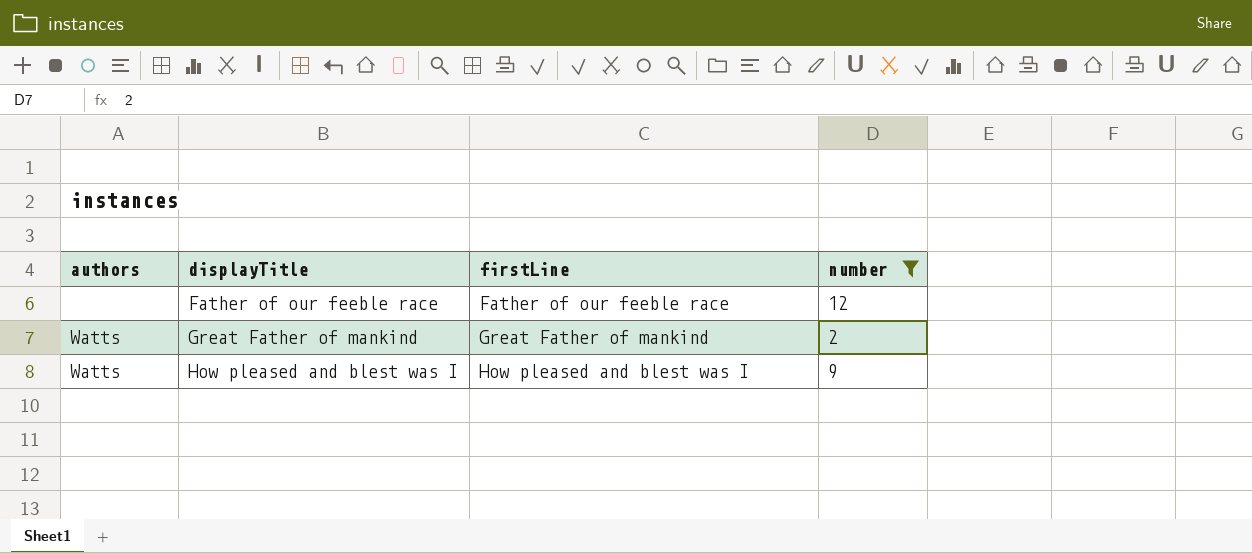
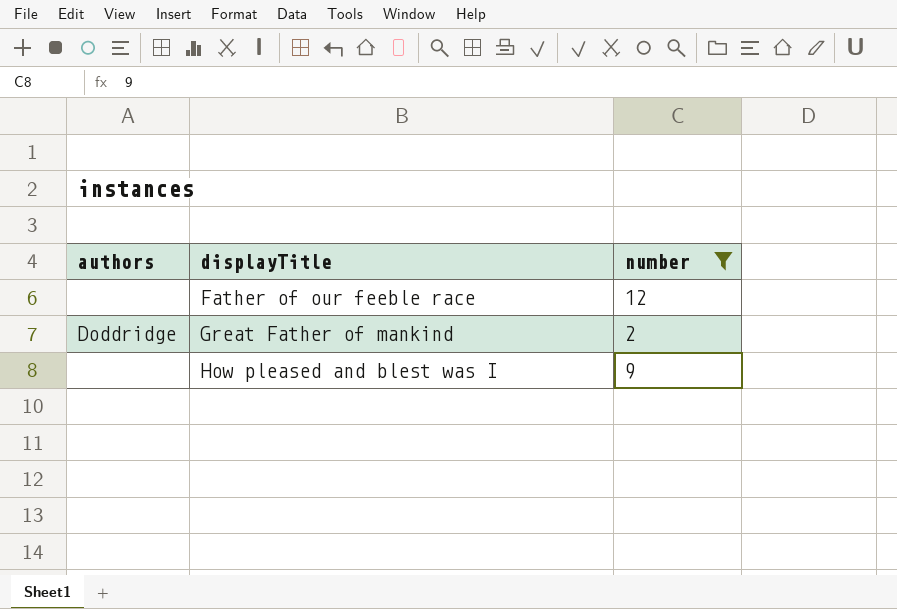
column firstLine | position: 3 -> none
Great Father of mankind | authors: Watts -> Doddridge
How pleased and blest was I | authors: Watts -> none

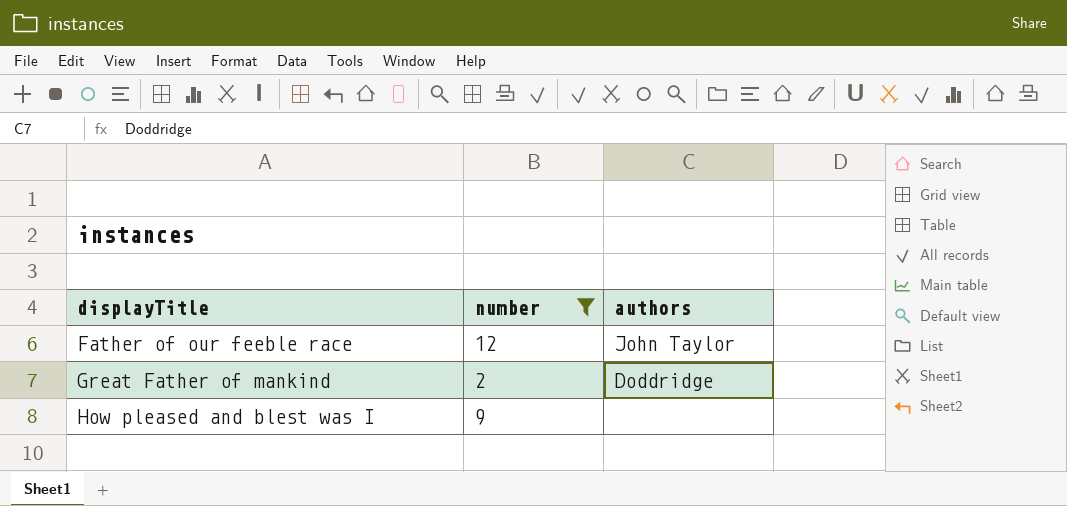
column authors | position: 1 -> 3
Father of our feeble race | authors: none -> John Taylor

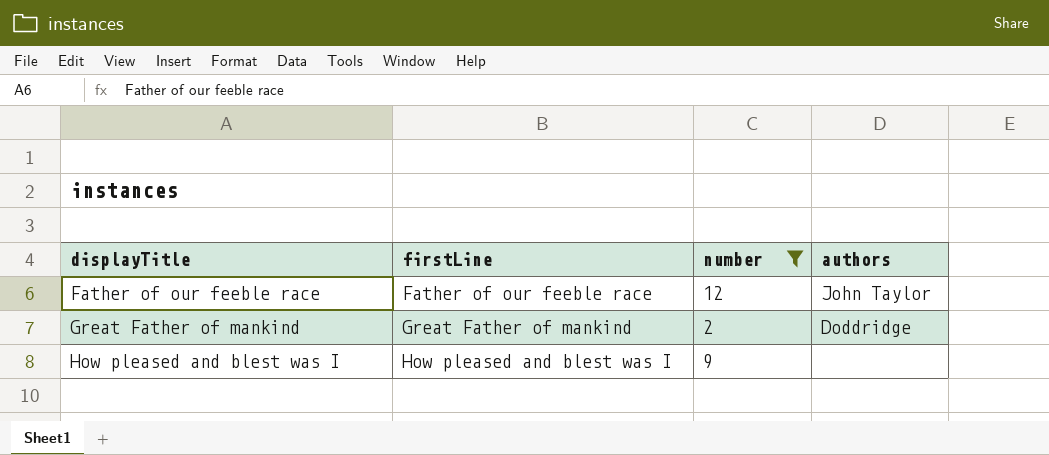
column firstLine | position: none -> 2

